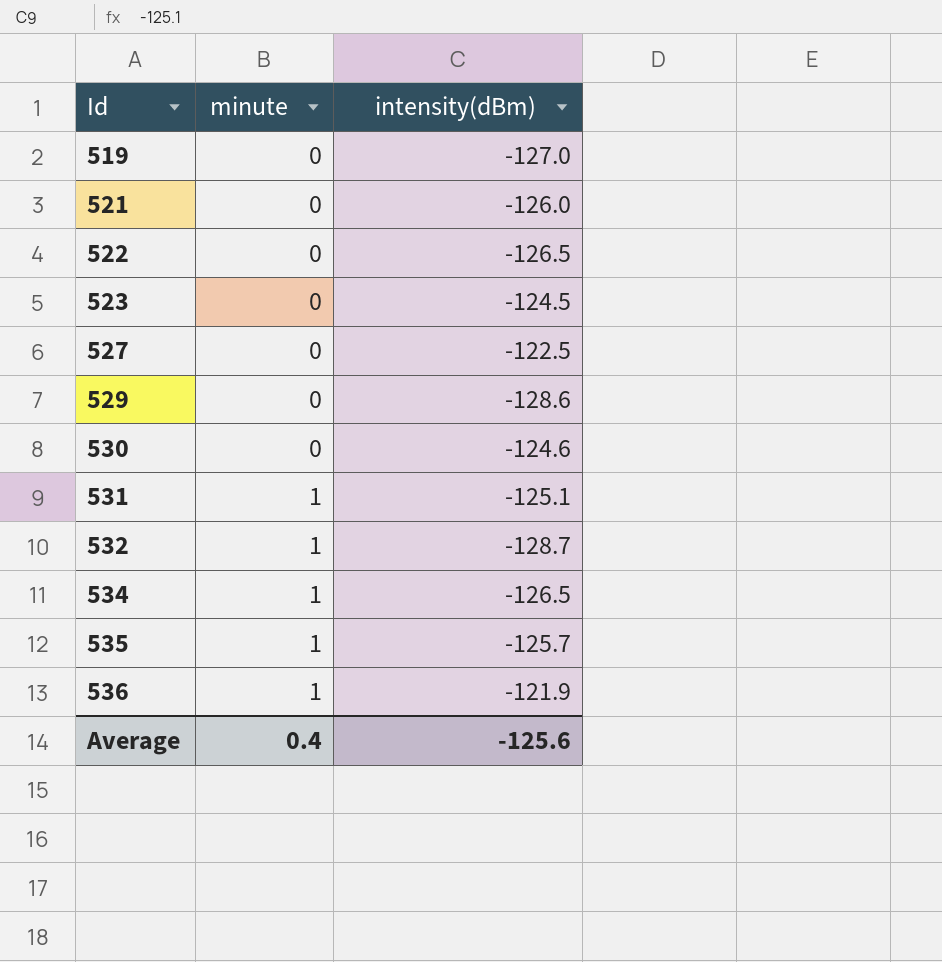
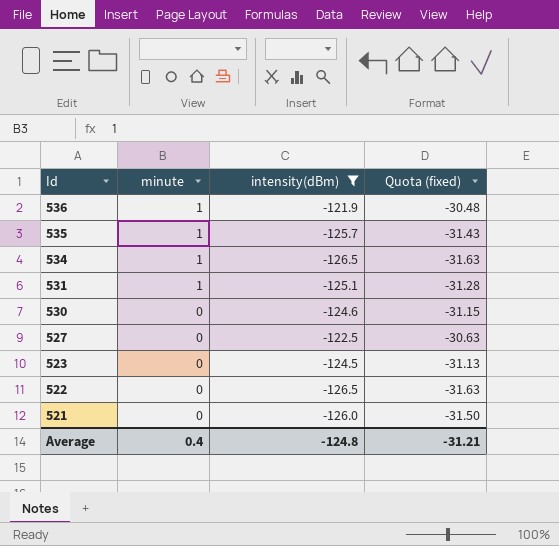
filter: none -> intensity(dBm) >= -126.5
row order: Id ascending -> Id descending
column Quota (fixed) | formula: none -> [intensity(dBm)] * 0.25
Average | intensity(dBm): -125.6 -> -124.8

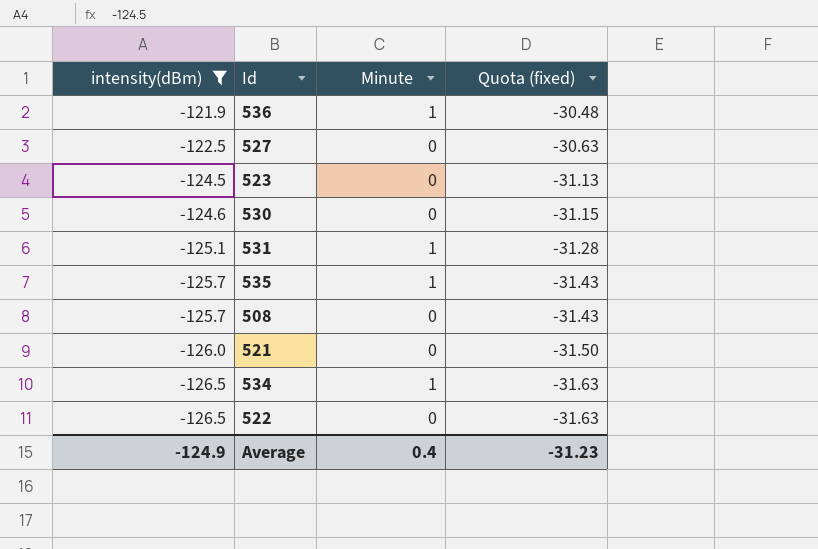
row order: Id descending -> intensity(dBm) descending
column intensity(dBm) | position: 3 -> 1
column name: minute -> Minute
row 508: none -> -125.7 | 0 | -31.43
Average | intensity(dBm): -124.8 -> -124.9
Average | Quota (fixed): -31.21 -> -31.23

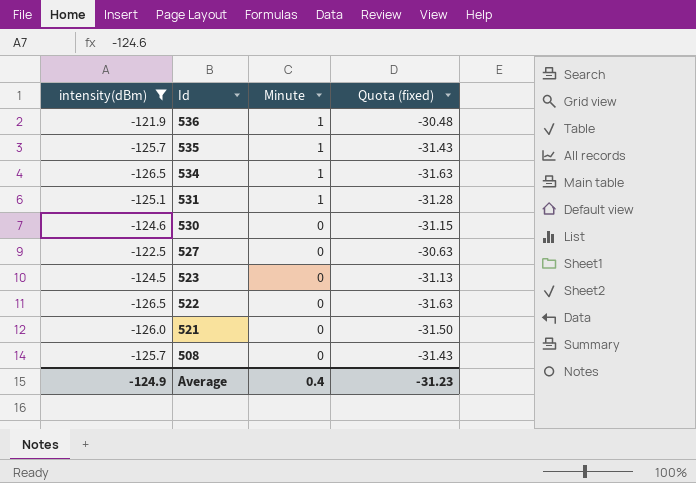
row order: intensity(dBm) descending -> Id descending

